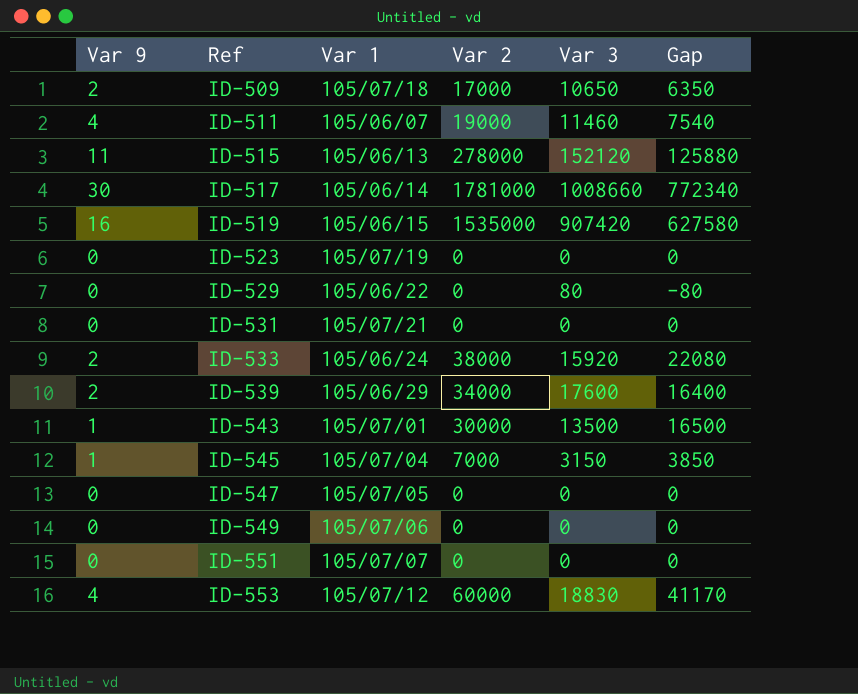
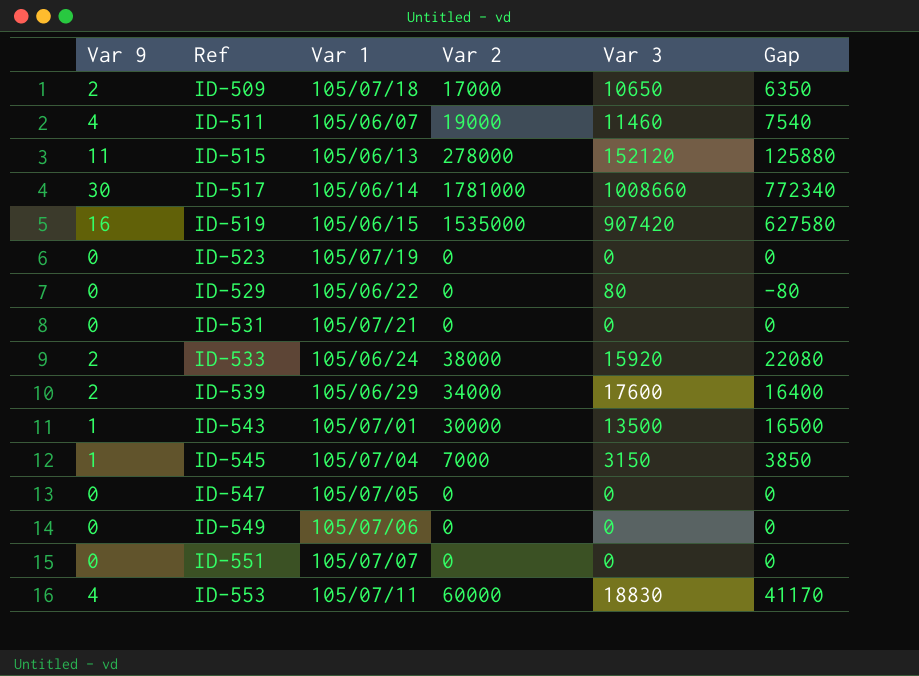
ID-553 | Var 1: 105/07/12 -> 105/07/11

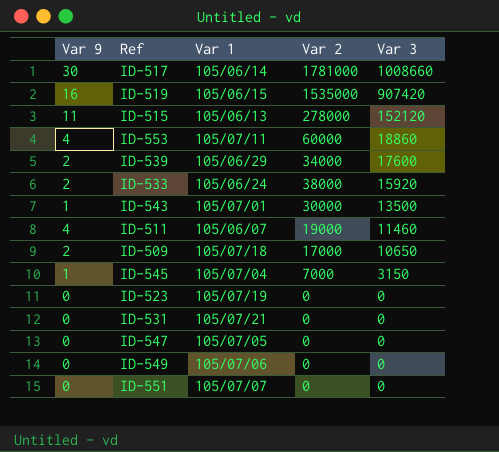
row order: Ref ascending -> Var 3 descending
column Gap | formula: [Var 2] - [Var 3] -> none
row ID-529: 0 | 105/06/22 | 0 | 80 | -80 -> none
ID-553 | Var 3: 18830 -> 18860

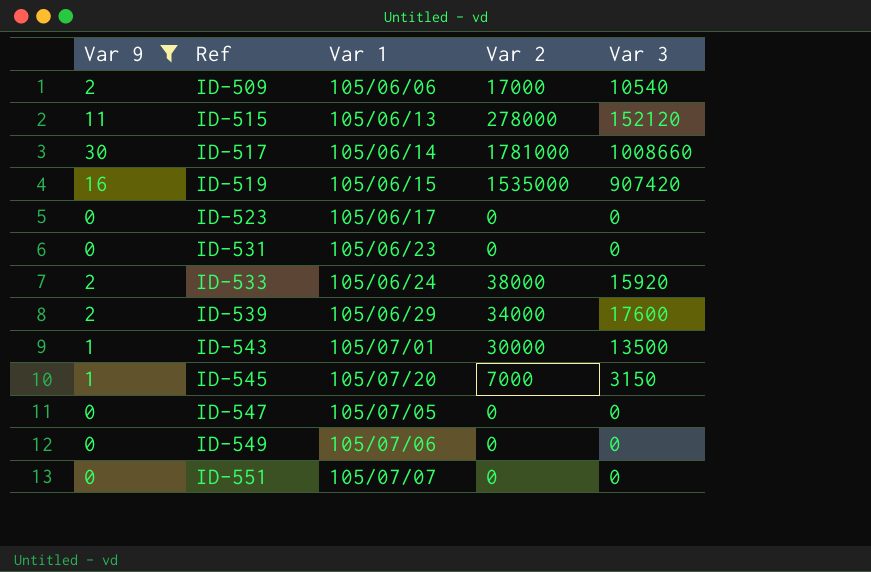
filter: none -> Var 9 != 4
row order: Var 3 descending -> Ref ascending
ID-509 | Var 1: 105/07/18 -> 105/06/06
ID-509 | Var 3: 10650 -> 10540
ID-523 | Var 1: 105/07/19 -> 105/06/17
ID-531 | Var 1: 105/07/21 -> 105/06/23
ID-545 | Var 1: 105/07/04 -> 105/07/20

